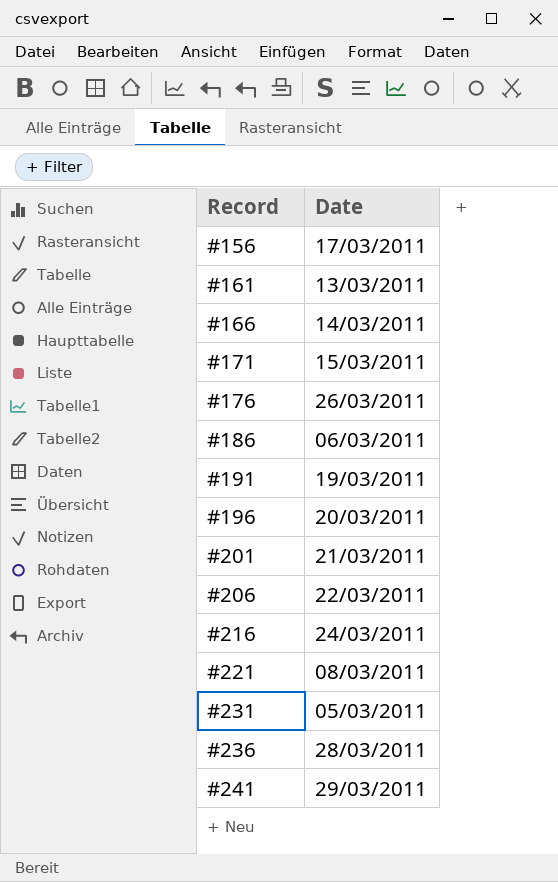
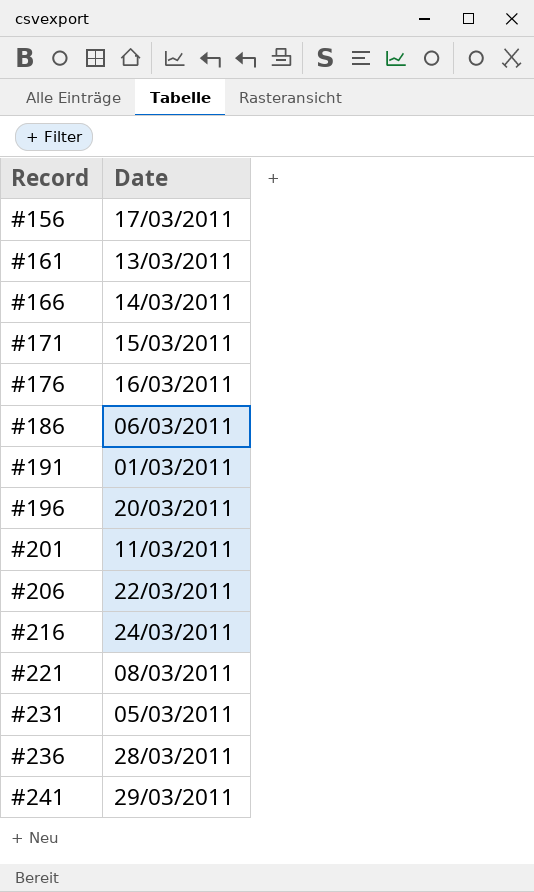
#176 | Date: 26/03/2011 -> 16/03/2011
#191 | Date: 19/03/2011 -> 01/03/2011
#201 | Date: 21/03/2011 -> 11/03/2011

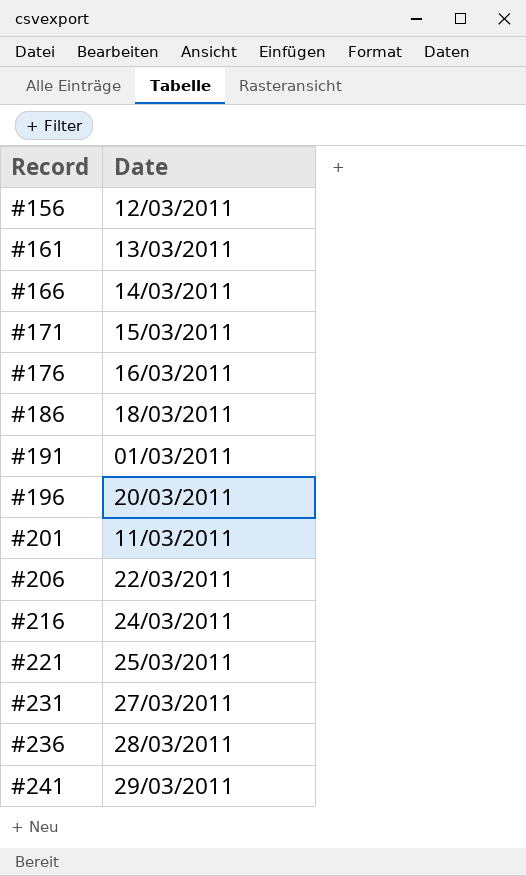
#156 | Date: 17/03/2011 -> 12/03/2011
#186 | Date: 06/03/2011 -> 18/03/2011
#221 | Date: 08/03/2011 -> 25/03/2011
#231 | Date: 05/03/2011 -> 27/03/2011

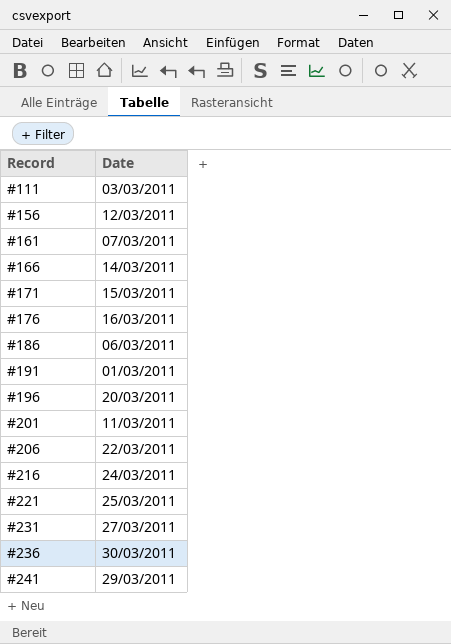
row #111: none -> 03/03/2011
#161 | Date: 13/03/2011 -> 07/03/2011
#186 | Date: 18/03/2011 -> 06/03/2011
#236 | Date: 28/03/2011 -> 30/03/2011

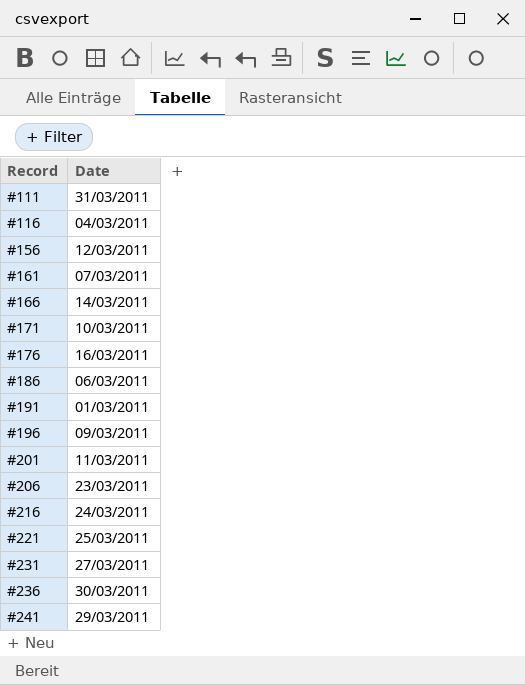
#111 | Date: 03/03/2011 -> 31/03/2011
row #116: none -> 04/03/2011
#171 | Date: 15/03/2011 -> 10/03/2011
#196 | Date: 20/03/2011 -> 09/03/2011
#206 | Date: 22/03/2011 -> 23/03/2011

